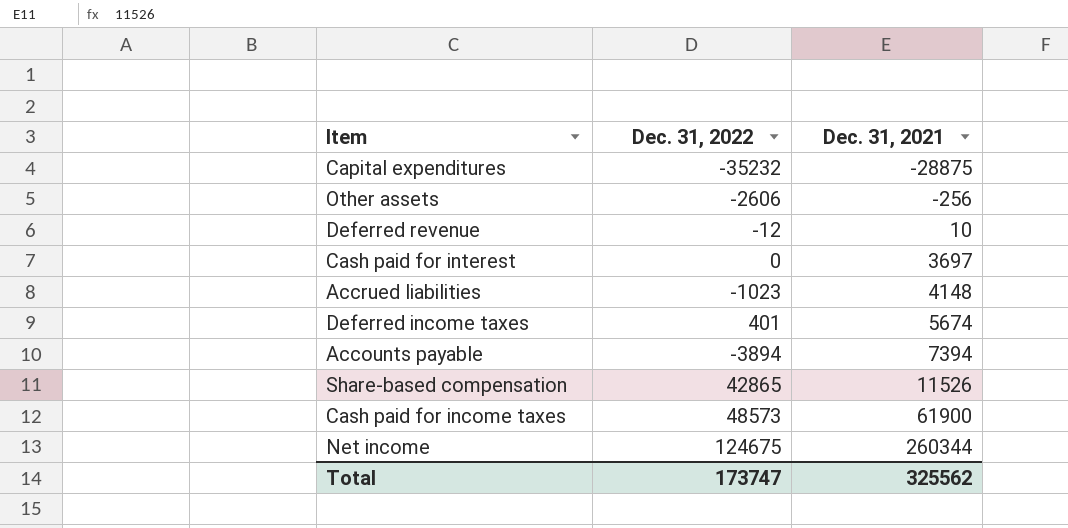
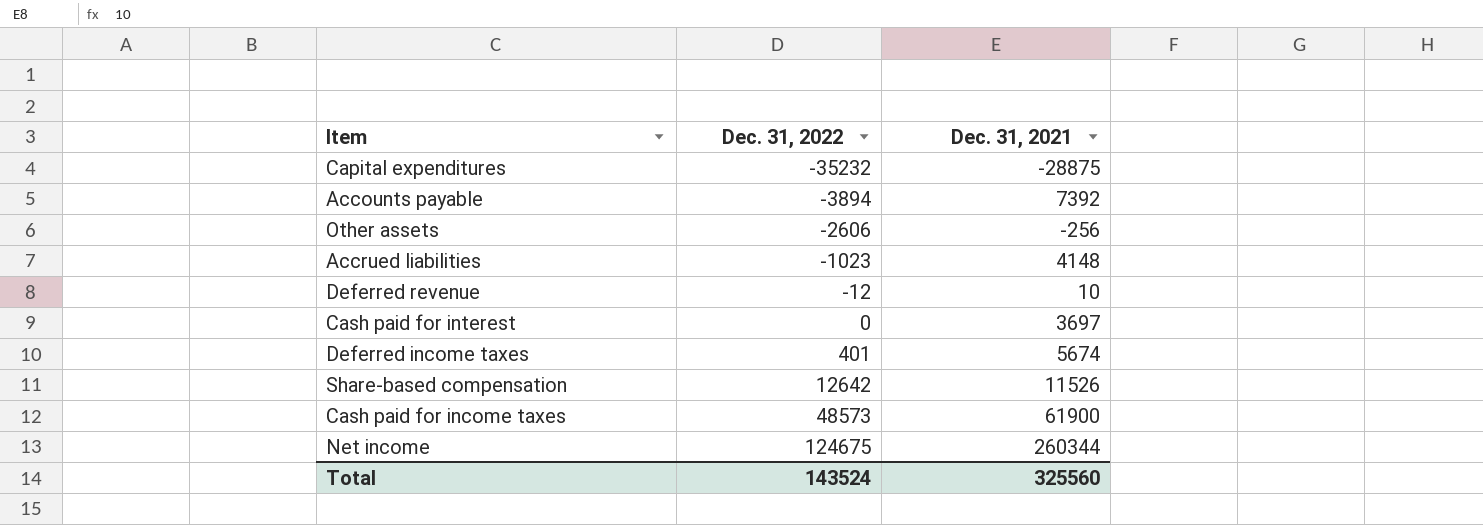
row order: Dec. 31, 2021 ascending -> Dec. 31, 2022 ascending
Accounts payable | Dec. 31, 2021: 7394 -> 7392
Share-based compensation | Dec. 31, 2022: 42865 -> 12642
Total | Dec. 31, 2022: 173747 -> 143524
Total | Dec. 31, 2021: 325562 -> 325560

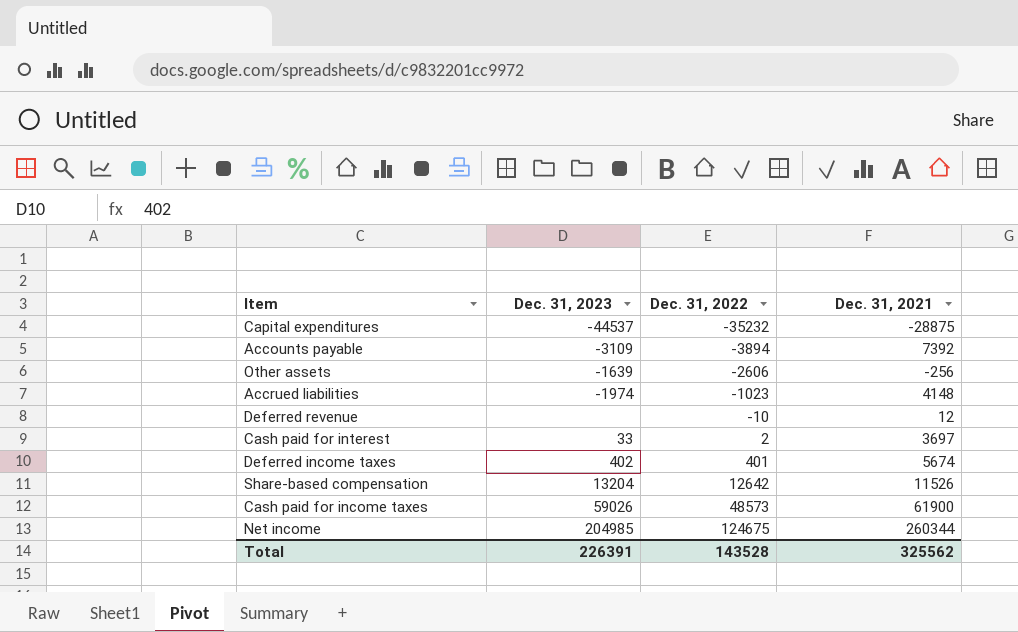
column Dec. 31, 2023 | position: none -> 2
Deferred revenue | Dec. 31, 2022: -12 -> -10
Deferred revenue | Dec. 31, 2021: 10 -> 12
Cash paid for interest | Dec. 31, 2022: 0 -> 2
Total | Dec. 31, 2022: 143524 -> 143528
Total | Dec. 31, 2021: 325560 -> 325562

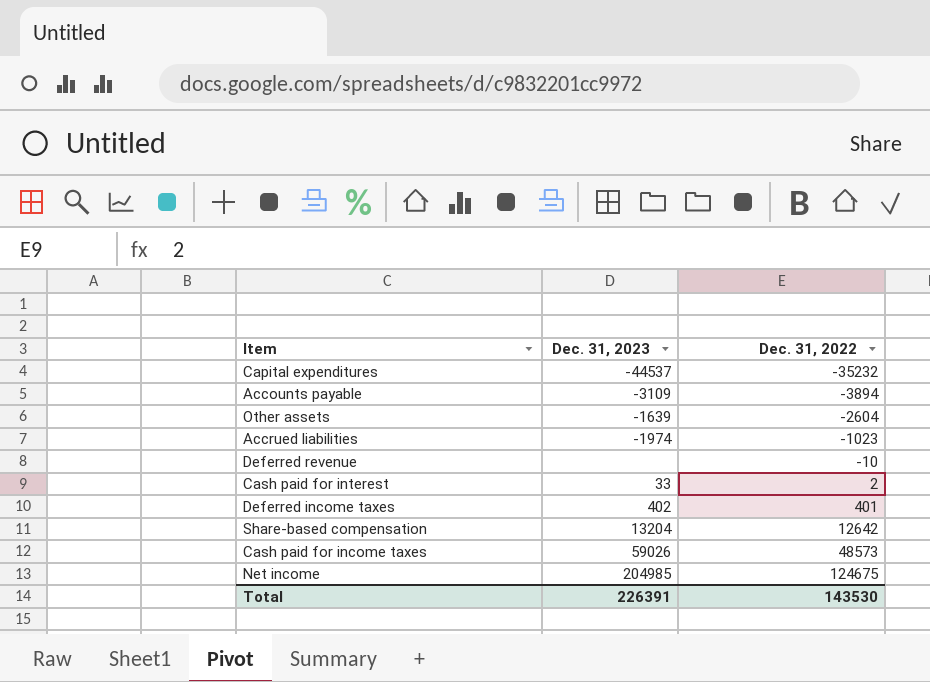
column Dec. 31, 2021 | position: 4 -> none
Other assets | Dec. 31, 2022: -2606 -> -2604
Total | Dec. 31, 2022: 143528 -> 143530

